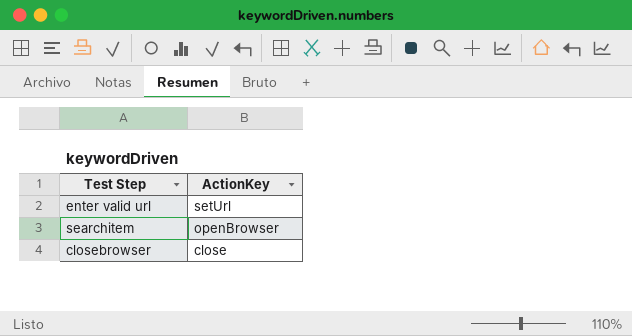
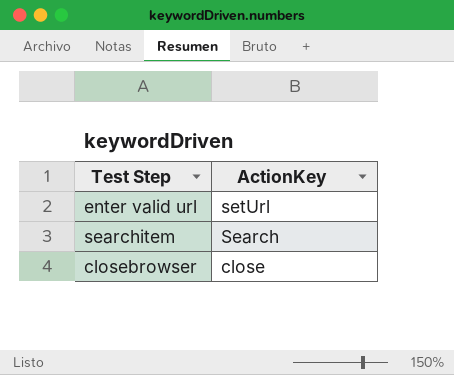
searchitem | ActionKey: openBrowser -> Search

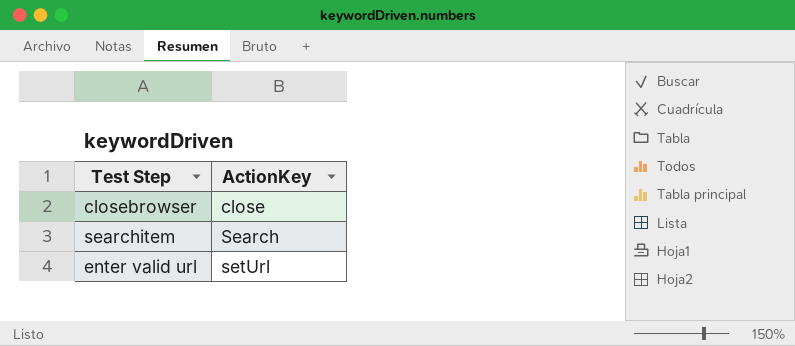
row order: ActionKey descending -> ActionKey ascending

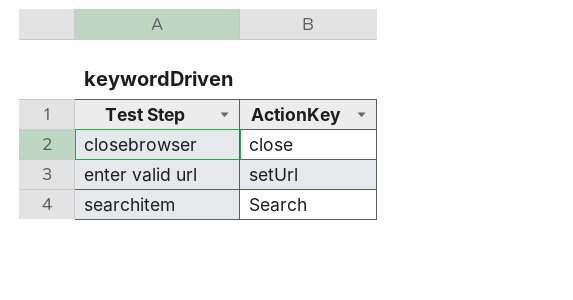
row order: ActionKey ascending -> Test Step ascending

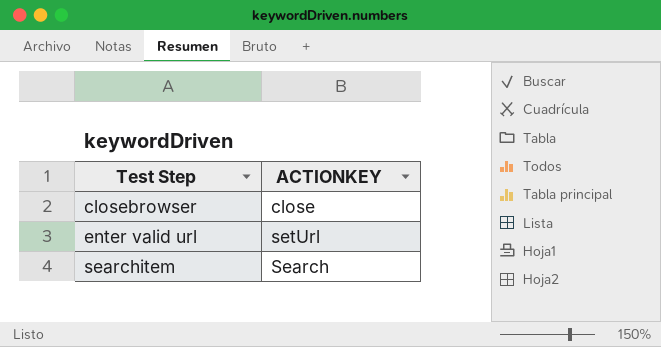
column name: ActionKey -> ACTIONKEY

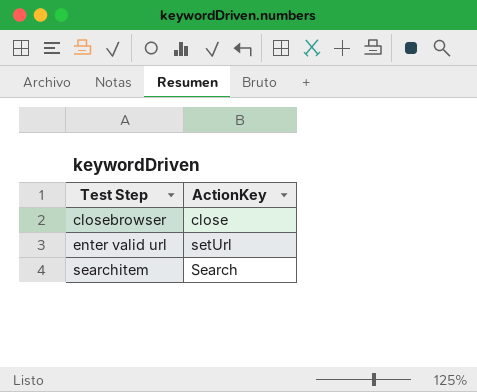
column name: ACTIONKEY -> ActionKey

